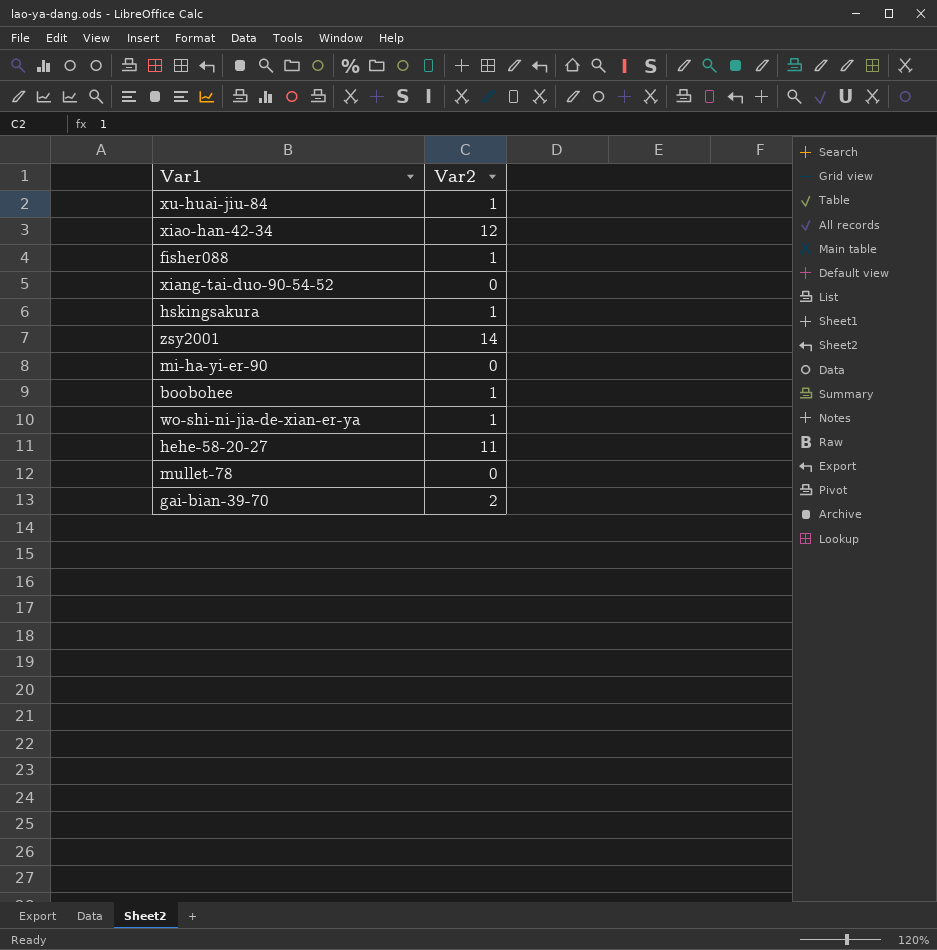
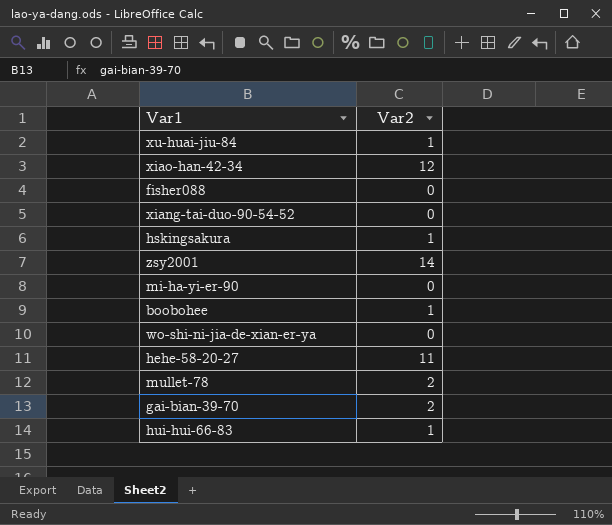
fisher088 | Var2: 1 -> 0
wo-shi-ni-jia-de-xian-er-ya | Var2: 1 -> 0
mullet-78 | Var2: 0 -> 2
row hui-hui-66-83: none -> 1

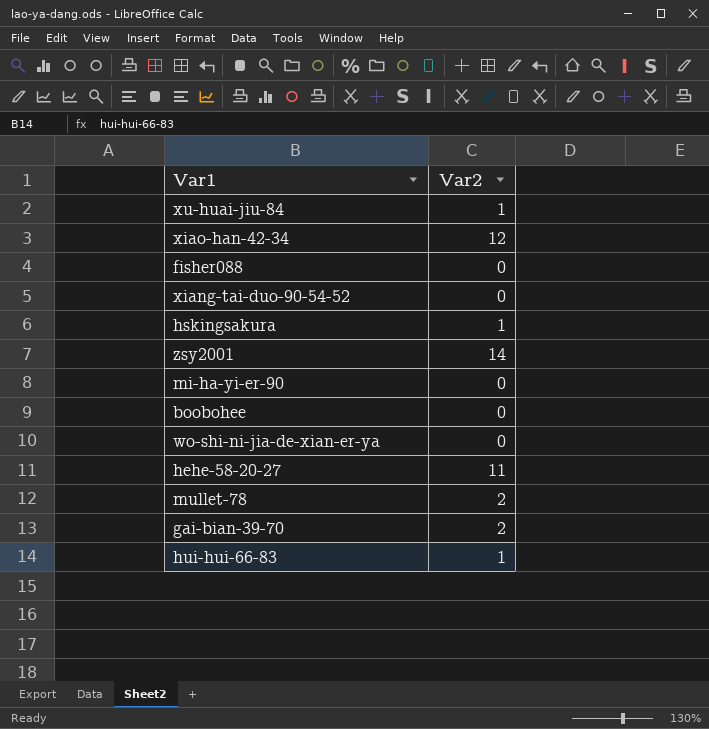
boobohee | Var2: 1 -> 0

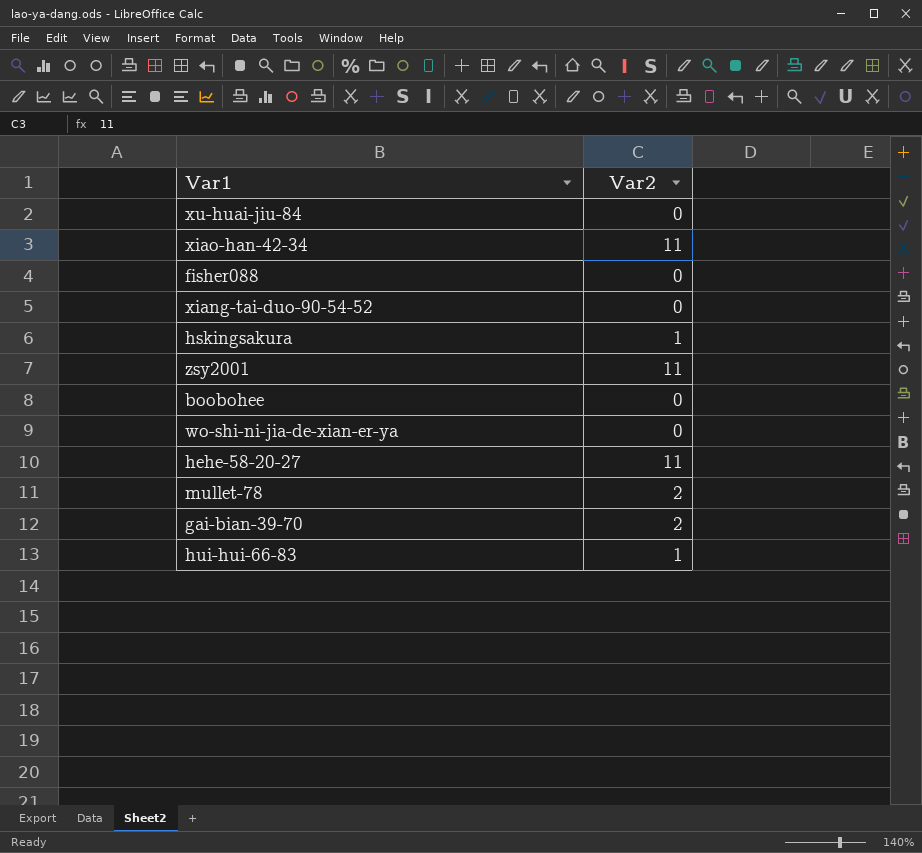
row mi-ha-yi-er-90: 0 -> none
xu-huai-jiu-84 | Var2: 1 -> 0
xiao-han-42-34 | Var2: 12 -> 11
zsy2001 | Var2: 14 -> 11

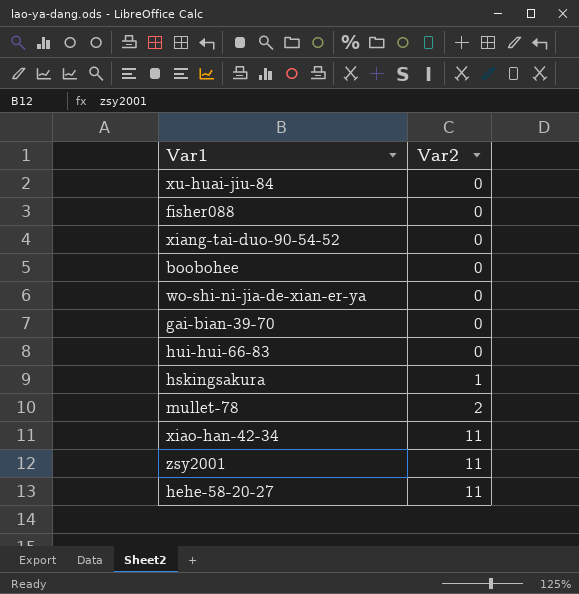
row order: none -> Var2 ascending
gai-bian-39-70 | Var2: 2 -> 0
hui-hui-66-83 | Var2: 1 -> 0

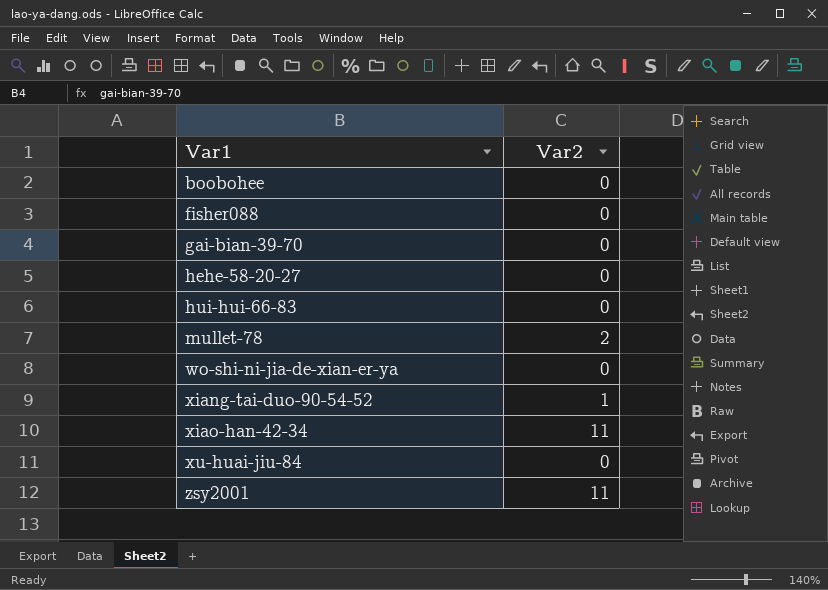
row order: Var2 ascending -> Var1 ascending
row hskingsakura: 1 -> none
hehe-58-20-27 | Var2: 11 -> 0
xiang-tai-duo-90-54-52 | Var2: 0 -> 1

